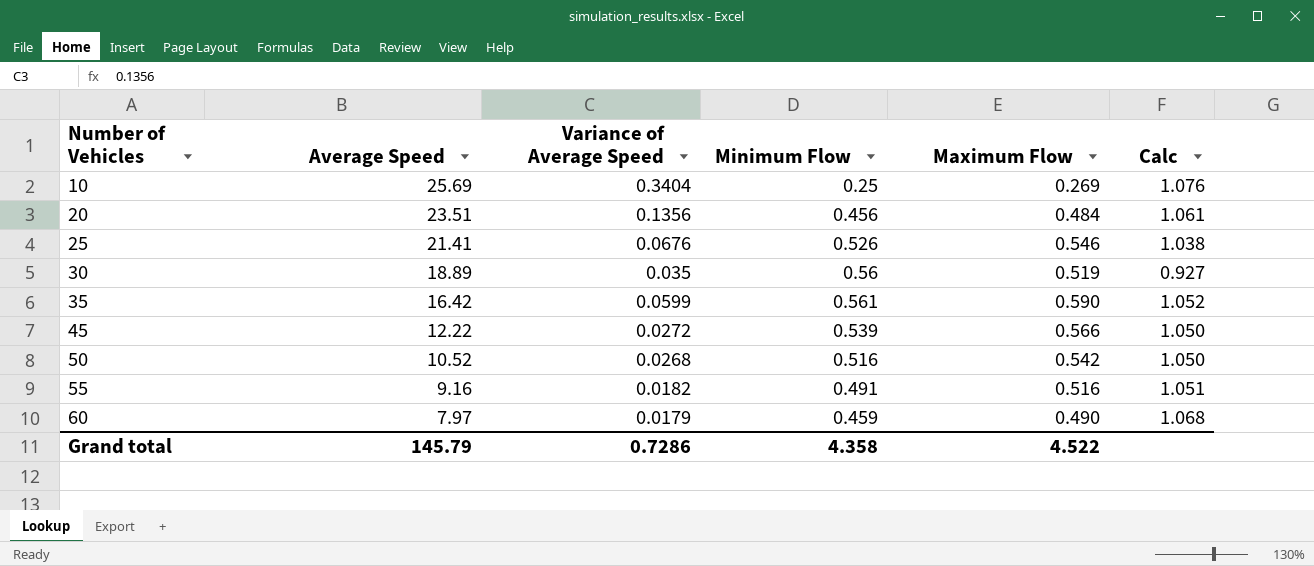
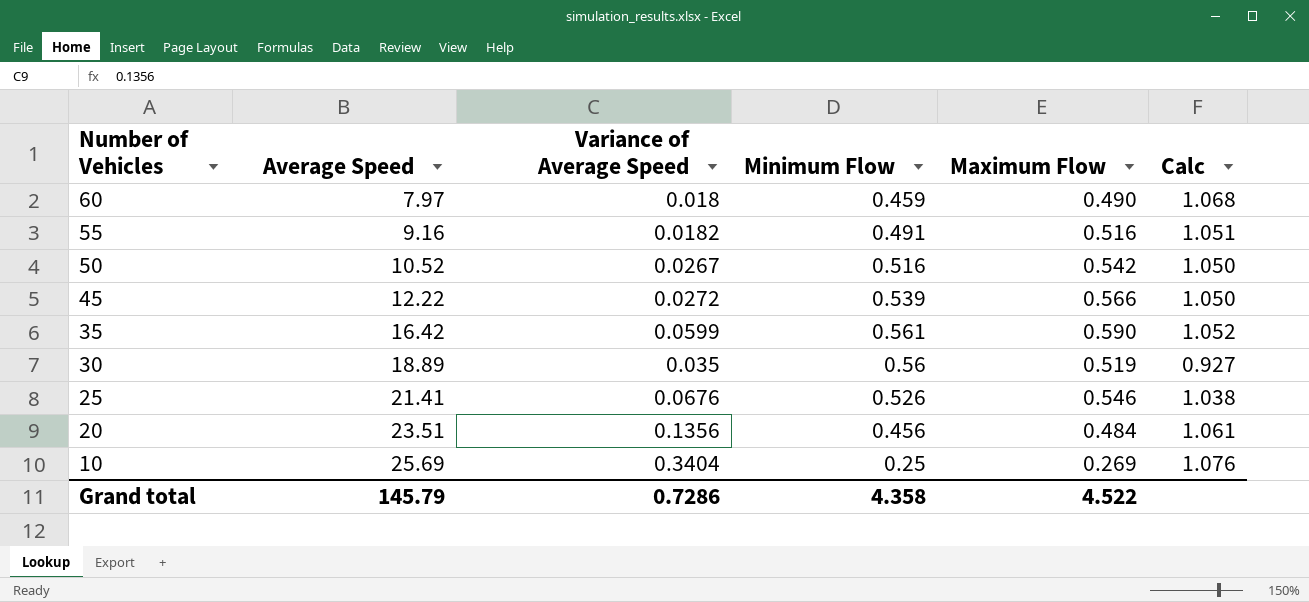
row order: Number of Vehicles ascending -> Number of Vehicles descending
60 | Variance of Average Speed: 0.0179 -> 0.018
50 | Variance of Average Speed: 0.0268 -> 0.0267

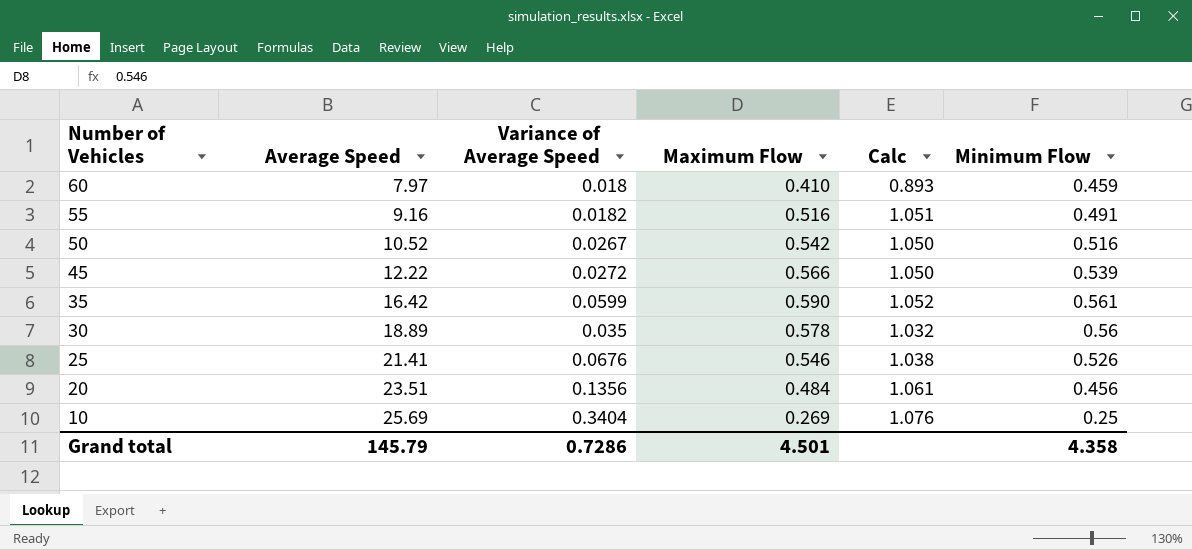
column Minimum Flow | position: 4 -> 6
60 | Maximum Flow: 0.490 -> 0.410
60 | Calc: 1.068 -> 0.893
30 | Maximum Flow: 0.519 -> 0.578
30 | Calc: 0.927 -> 1.032
Grand total | Maximum Flow: 4.522 -> 4.501

